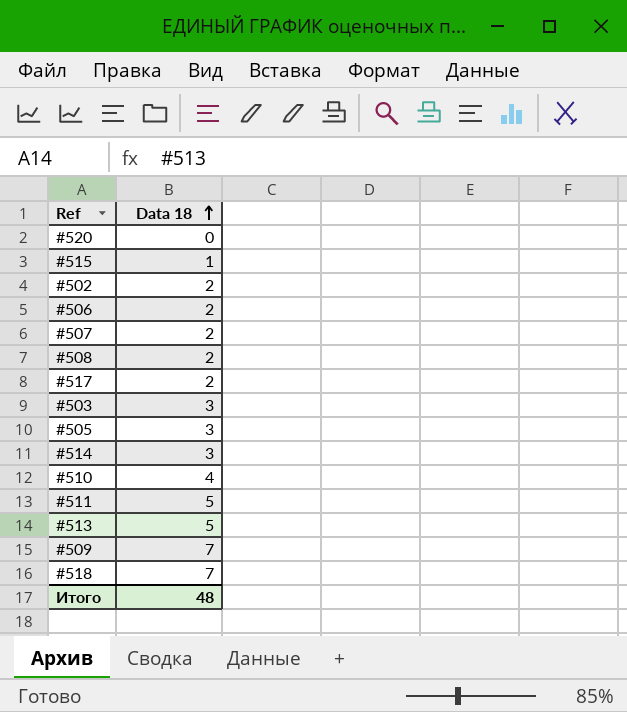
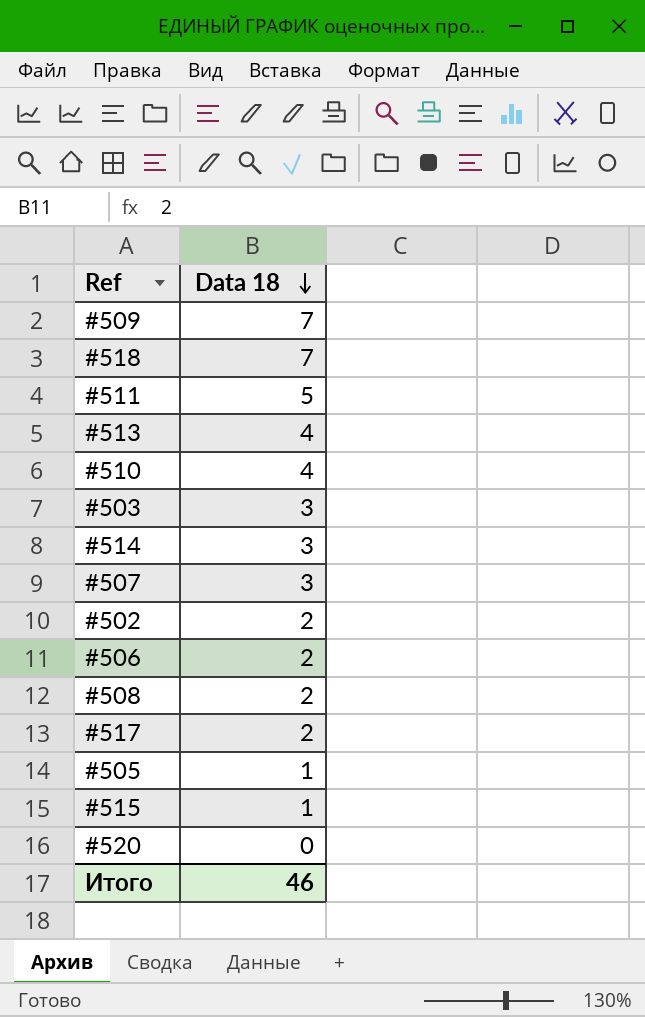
row order: Data 18 ascending -> Data 18 descending
#513 | Data 18: 5 -> 4
#507 | Data 18: 2 -> 3
#505 | Data 18: 3 -> 1
Итого | Data 18: 48 -> 46

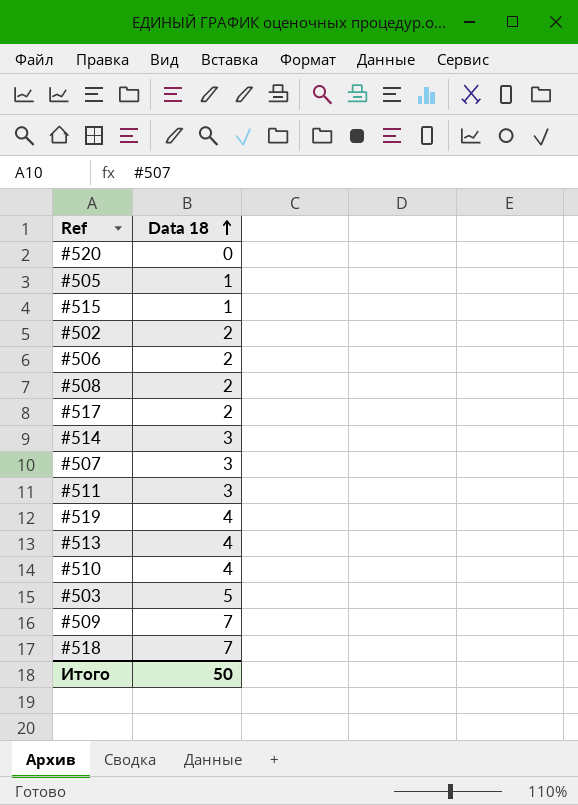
row order: Data 18 descending -> Data 18 ascending
#511 | Data 18: 5 -> 3
row #519: none -> 4
#503 | Data 18: 3 -> 5
Итого | Data 18: 46 -> 50

